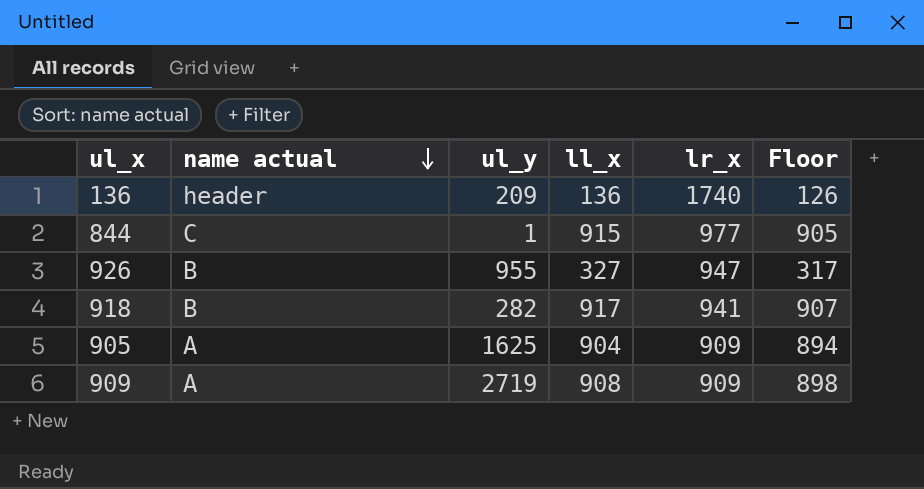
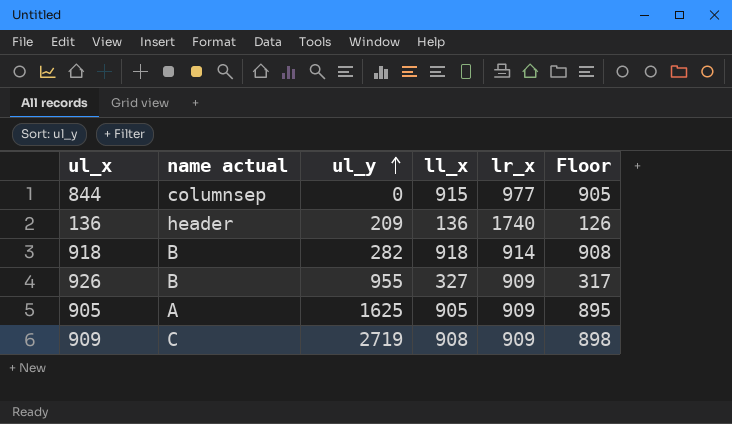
row order: name actual descending -> ul_y ascending
844 | name actual: C -> columnsep
844 | ul_y: 1 -> 0
918 | ll_x: 917 -> 918
918 | lr_x: 941 -> 914
918 | Floor: 907 -> 908
926 | lr_x: 947 -> 909
905 | ll_x: 904 -> 905
905 | Floor: 894 -> 895
909 | name actual: A -> C

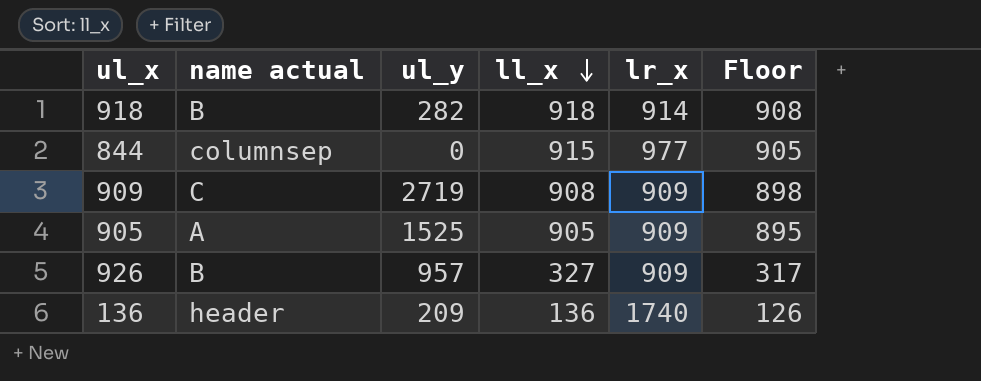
row order: ul_y ascending -> ll_x descending
905 | ul_y: 1625 -> 1525
926 | ul_y: 955 -> 957

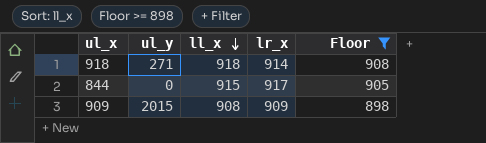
filter: none -> Floor >= 898
column name actual | position: 2 -> none
918 | ul_y: 282 -> 271
844 | lr_x: 977 -> 917
909 | ul_y: 2719 -> 2015

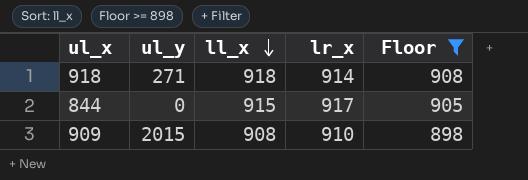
909 | lr_x: 909 -> 910

